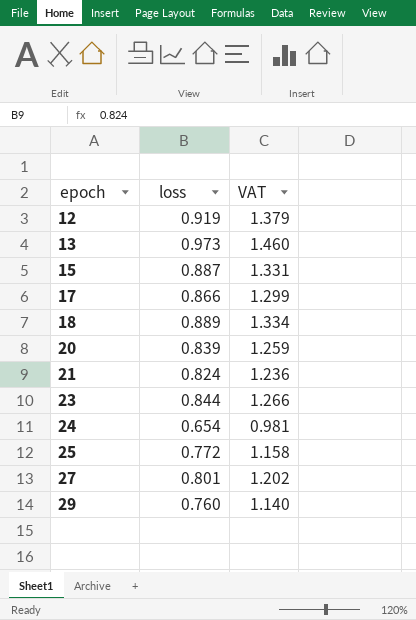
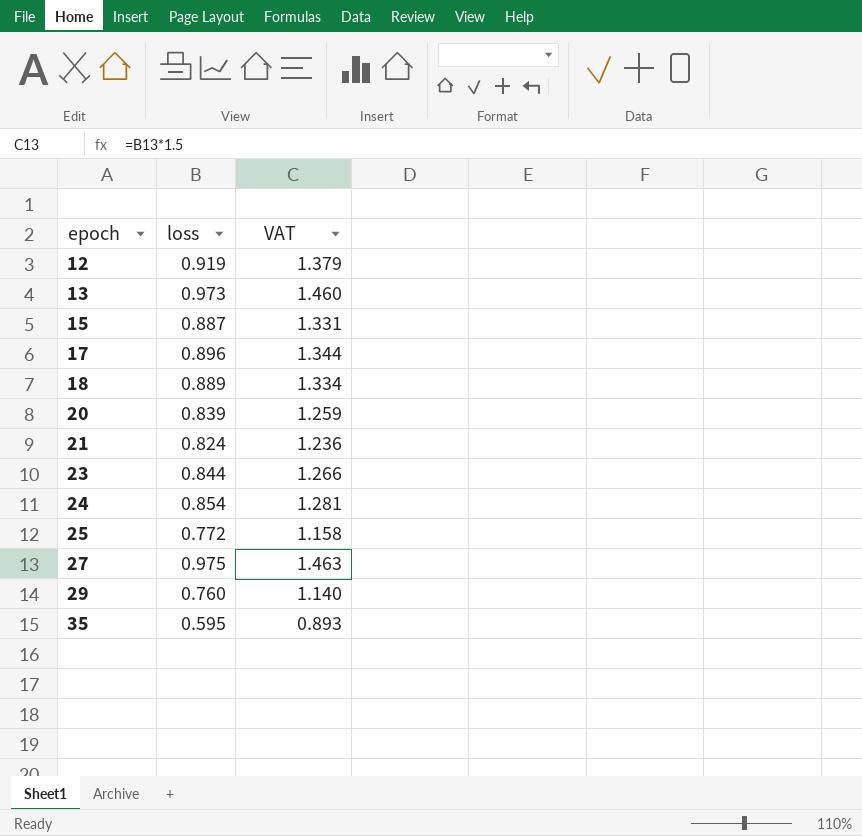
17 | loss: 0.866 -> 0.896
17 | VAT: 1.299 -> 1.344
24 | loss: 0.654 -> 0.854
24 | VAT: 0.981 -> 1.281
27 | loss: 0.801 -> 0.975
27 | VAT: 1.202 -> 1.463
row 35: none -> 0.595 | 0.893

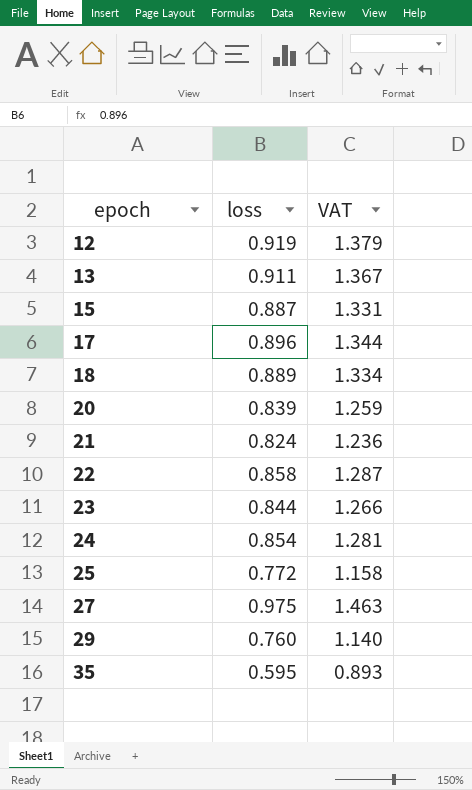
13 | loss: 0.973 -> 0.911
13 | VAT: 1.460 -> 1.367
row 22: none -> 0.858 | 1.287

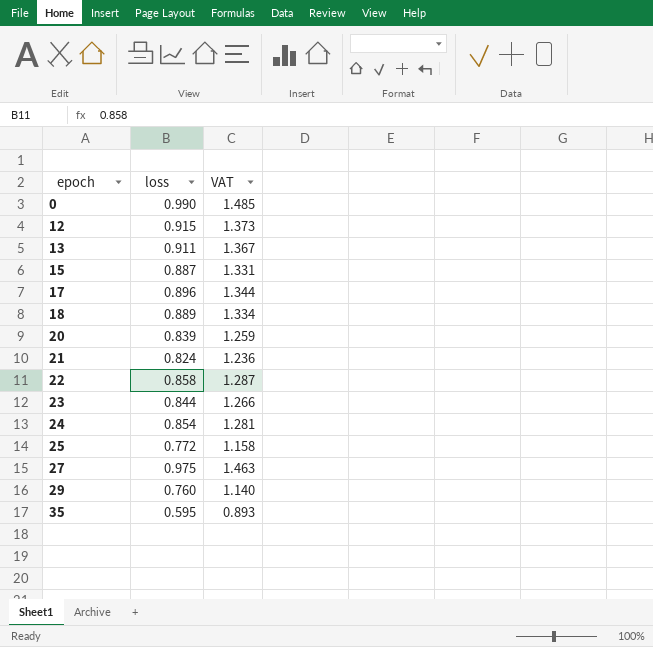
row 0: none -> 0.990 | 1.485
12 | loss: 0.919 -> 0.915
12 | VAT: 1.379 -> 1.373

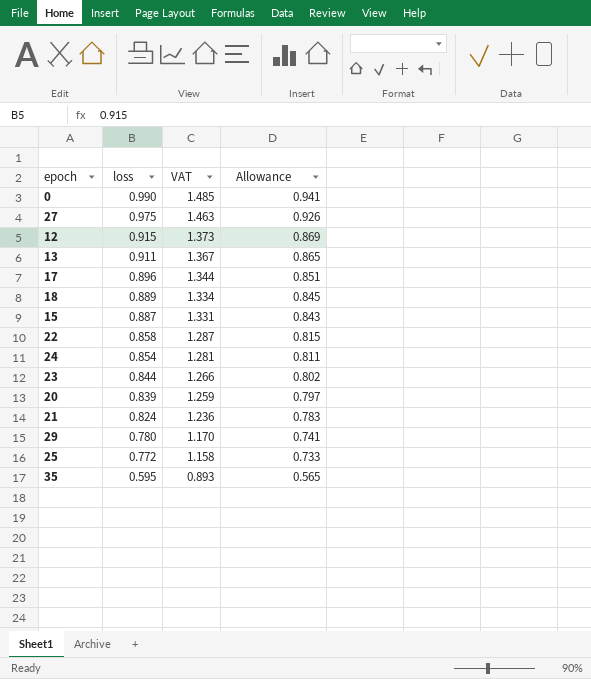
row order: epoch ascending -> loss descending
column Allowance | formula: none -> [loss] * 0.95
29 | loss: 0.760 -> 0.780
29 | VAT: 1.140 -> 1.170

